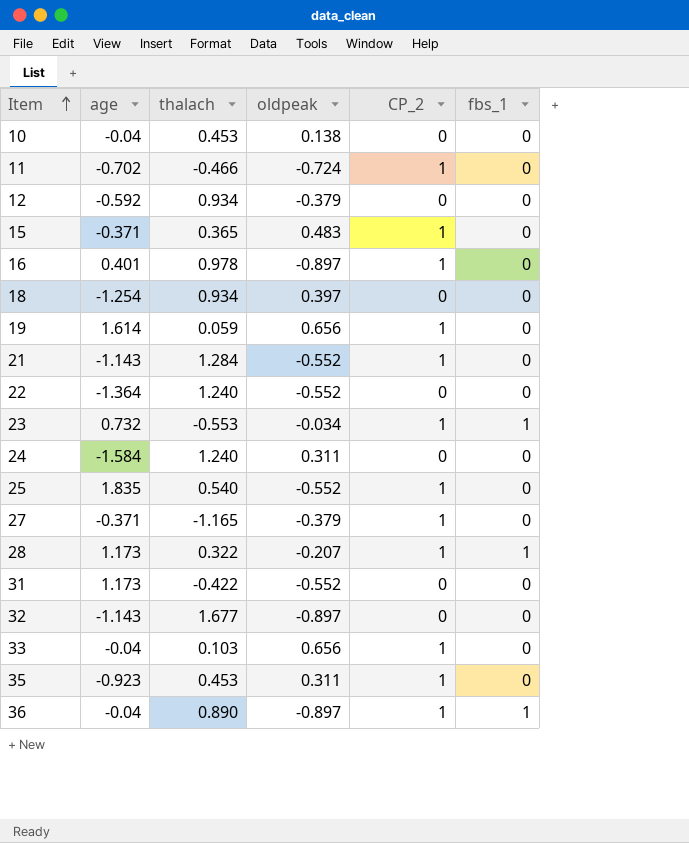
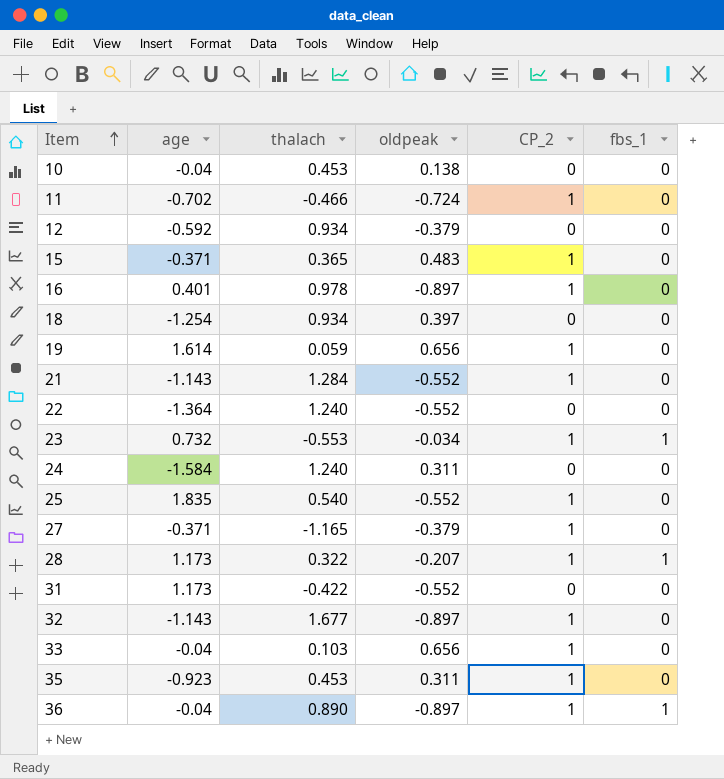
32 | CP_2: 0 -> 1

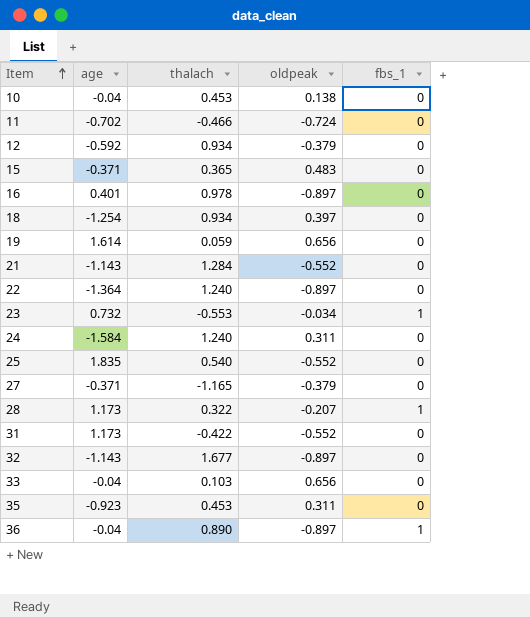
column CP_2 | position: 5 -> none
22 | oldpeak: -0.552 -> -0.897

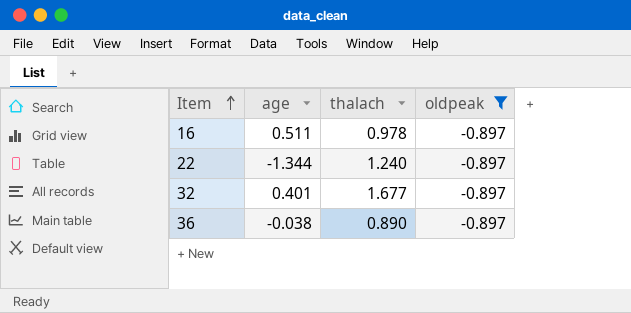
filter: none -> oldpeak = -0.897
column fbs_1 | position: 5 -> none
16 | age: 0.401 -> 0.511
22 | age: -1.364 -> -1.344
32 | age: -1.143 -> 0.401
36 | age: -0.04 -> -0.038

